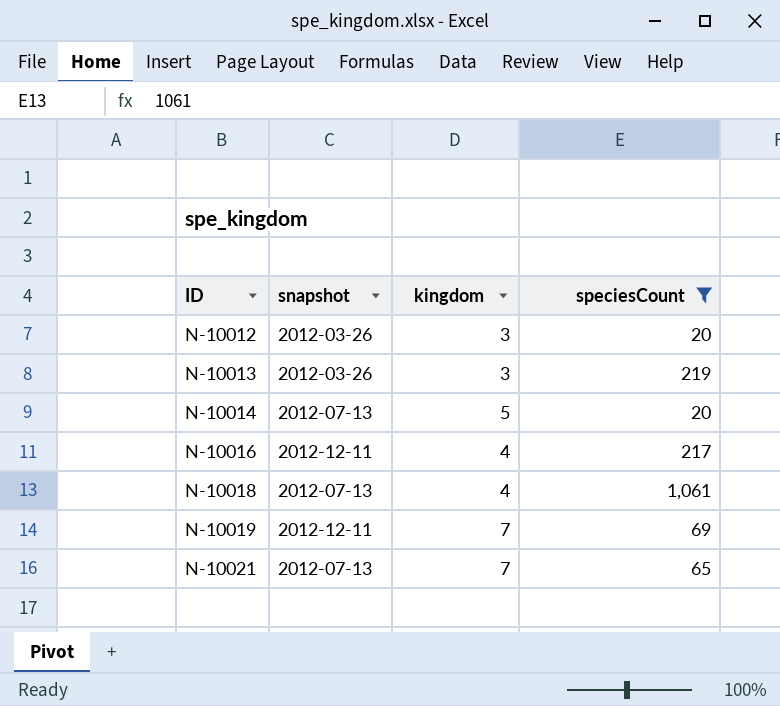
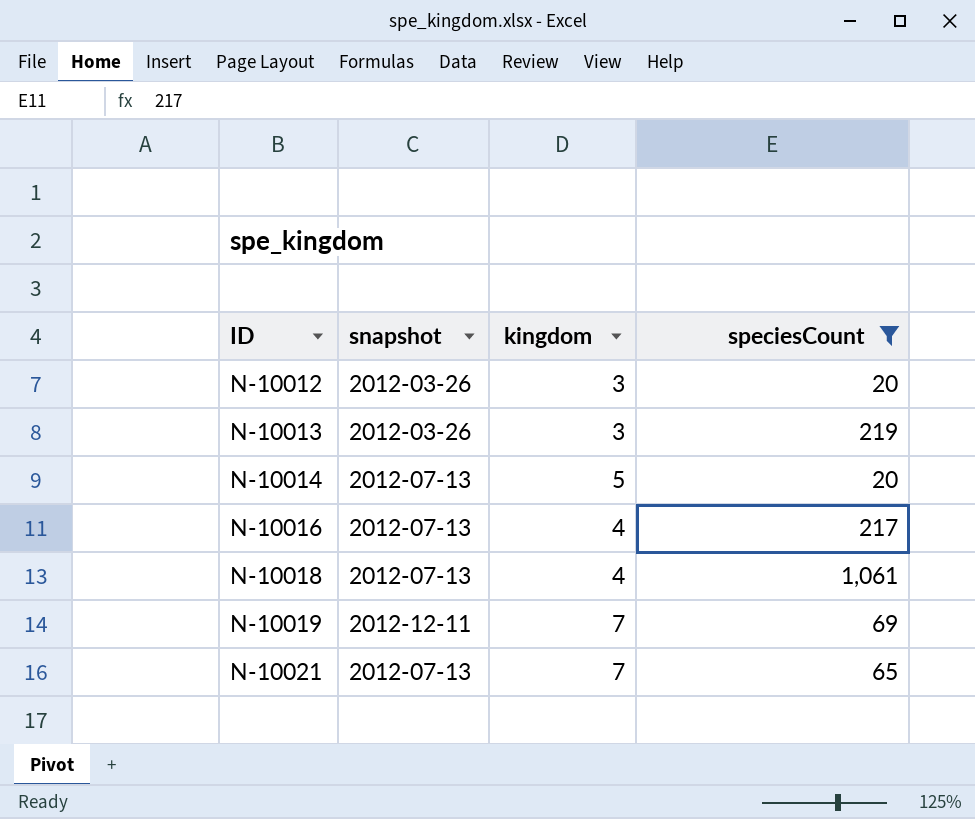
N-10016 | snapshot: 2012-12-11 -> 2012-07-13

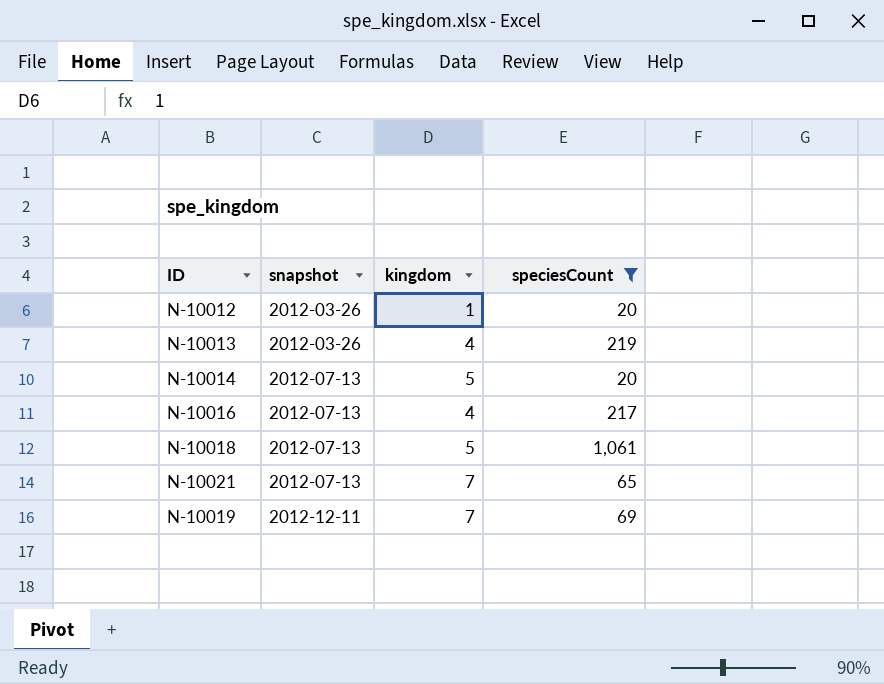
row order: ID ascending -> snapshot ascending
N-10012 | kingdom: 3 -> 1
N-10013 | kingdom: 3 -> 4
N-10018 | kingdom: 4 -> 5

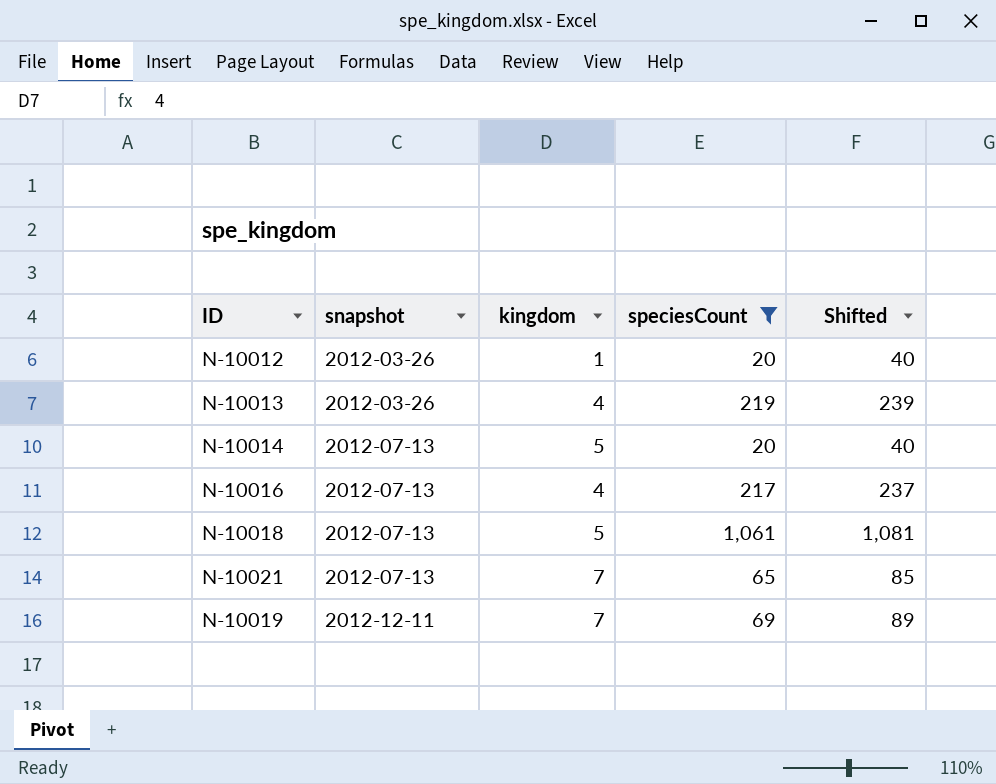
column Shifted | formula: none -> [speciesCount] + 20

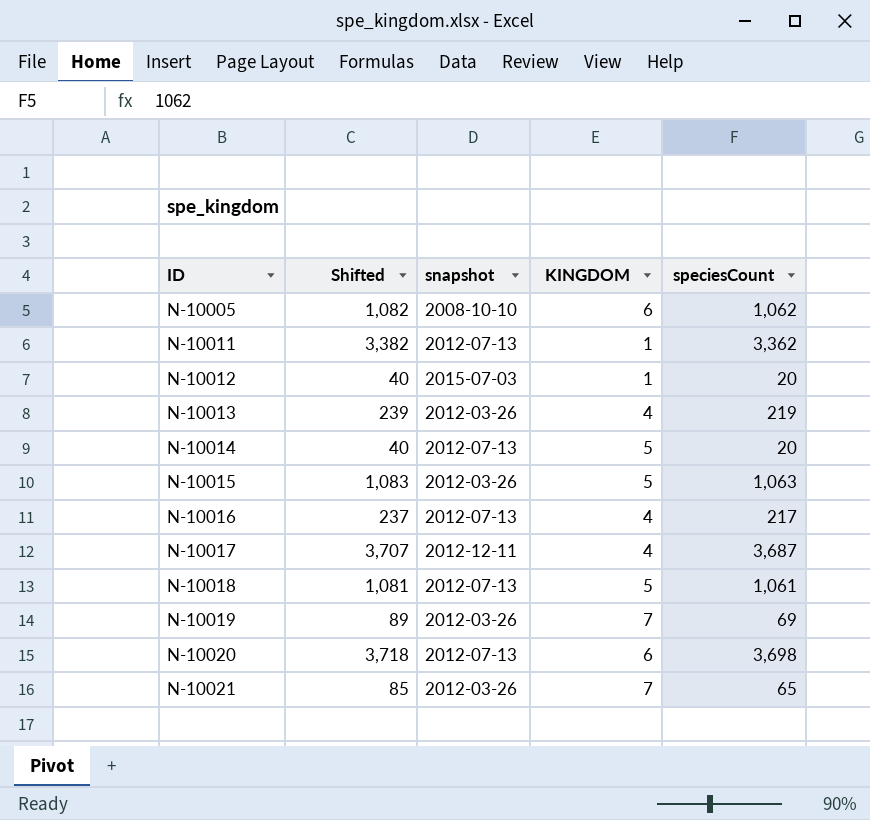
filter: speciesCount <= 1,061 -> none
row order: snapshot ascending -> ID ascending
column Shifted | position: 5 -> 2
column name: kingdom -> KINGDOM
N-10012 | snapshot: 2012-03-26 -> 2015-07-03
N-10019 | snapshot: 2012-12-11 -> 2012-03-26
N-10021 | snapshot: 2012-07-13 -> 2012-03-26

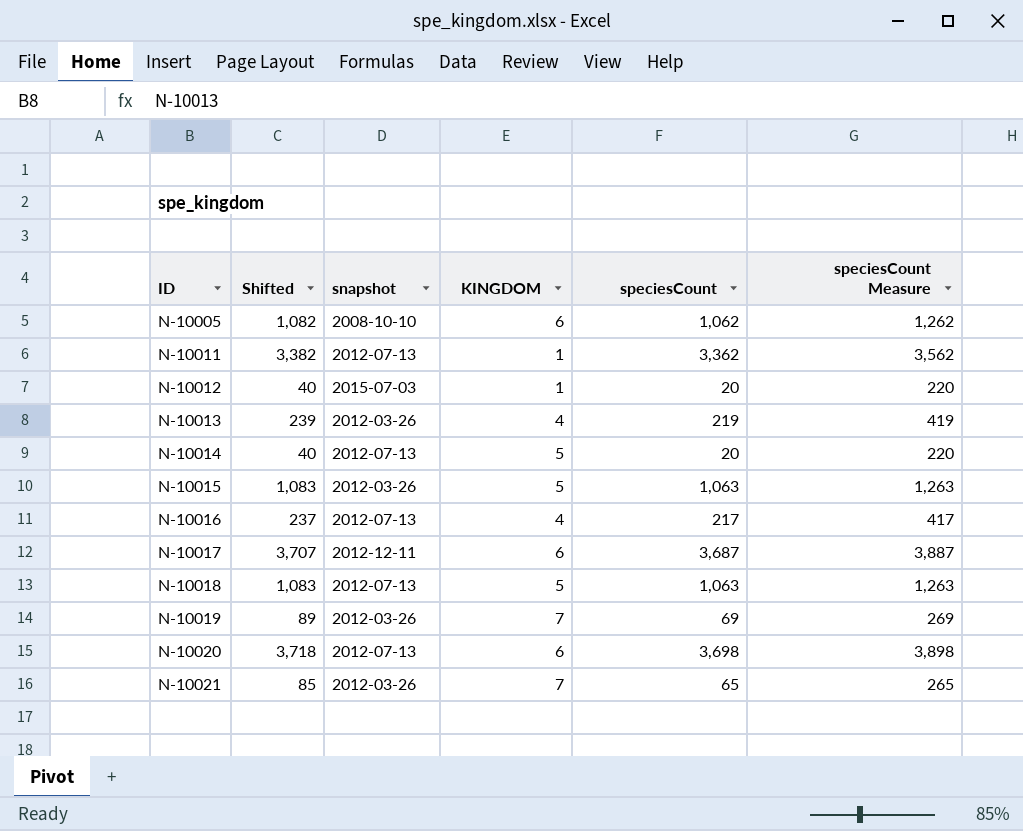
column speciesCount Measure | formula: none -> [speciesCount] + 200
N-10017 | KINGDOM: 4 -> 6
N-10018 | Shifted: 1,081 -> 1,083
N-10018 | speciesCount: 1,061 -> 1,063

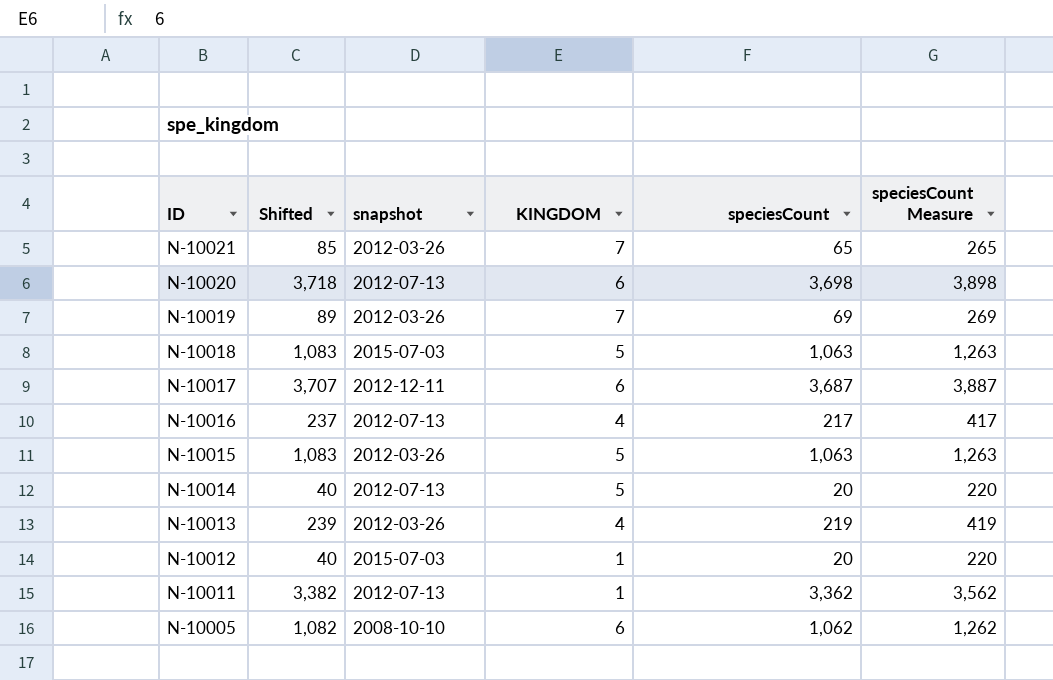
row order: ID ascending -> ID descending
N-10018 | snapshot: 2012-07-13 -> 2015-07-03

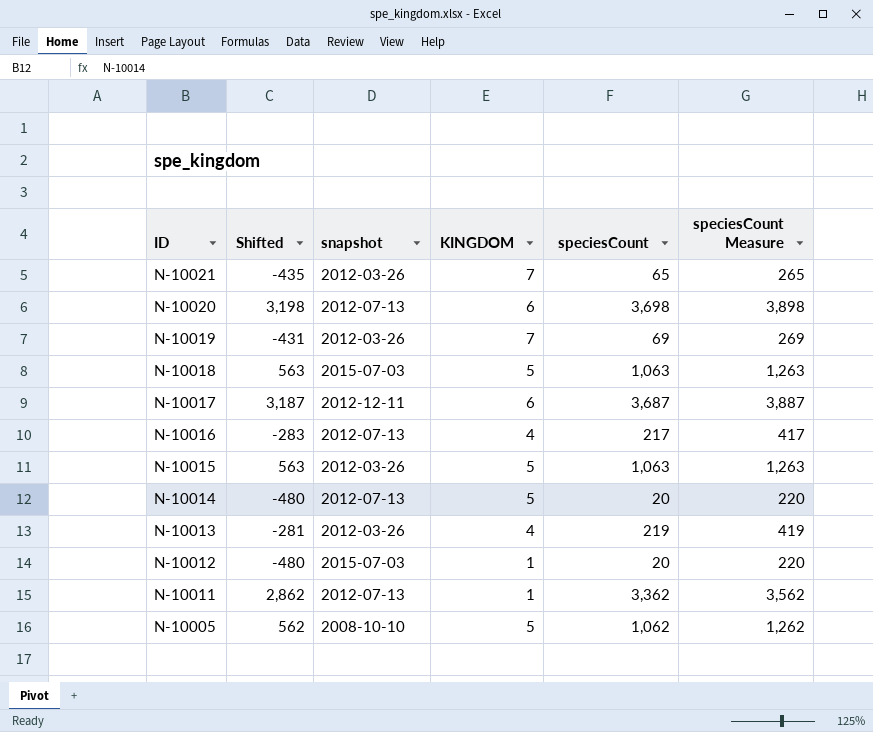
column Shifted | formula: [speciesCount] + 20 -> [speciesCount] - 500
N-10005 | KINGDOM: 6 -> 5

